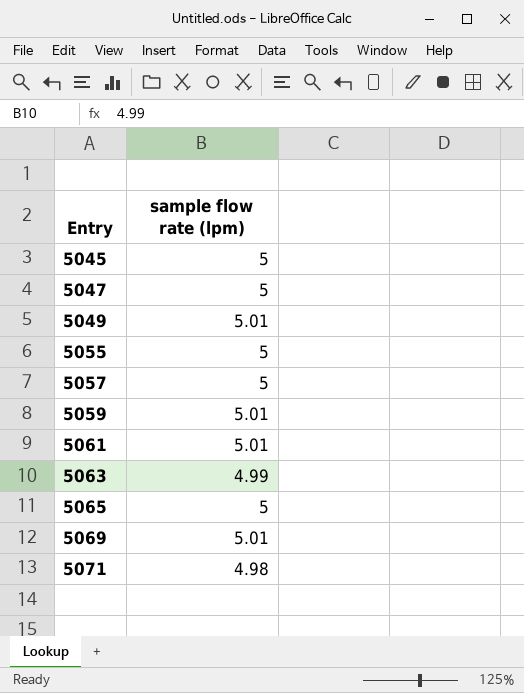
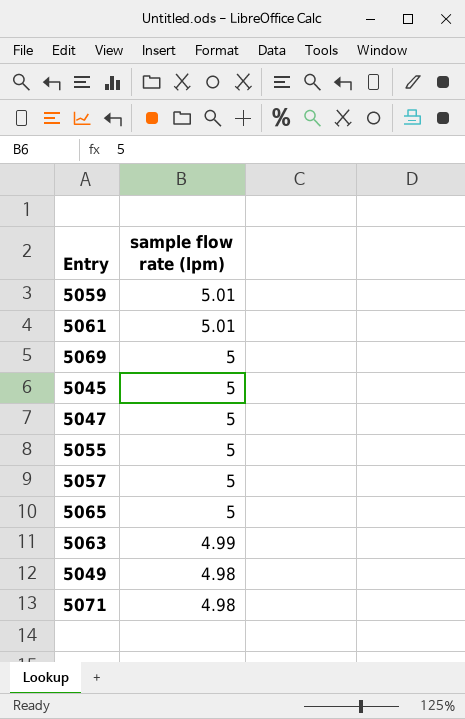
row order: Entry ascending -> sample flow rate (lpm) descending
5069 | sample flow rate (lpm): 5.01 -> 5
5049 | sample flow rate (lpm): 5.01 -> 4.98

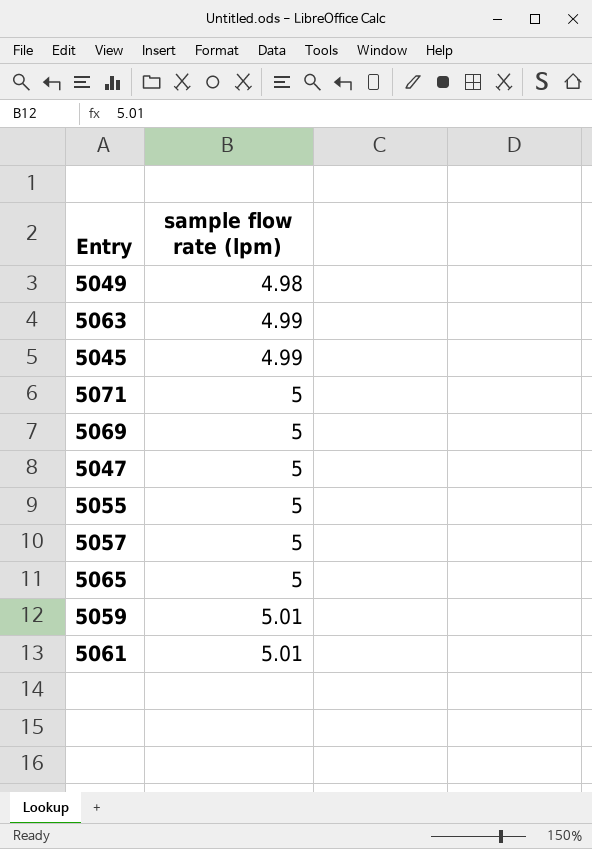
row order: sample flow rate (lpm) descending -> sample flow rate (lpm) ascending
5045 | sample flow rate (lpm): 5 -> 4.99
5071 | sample flow rate (lpm): 4.98 -> 5

